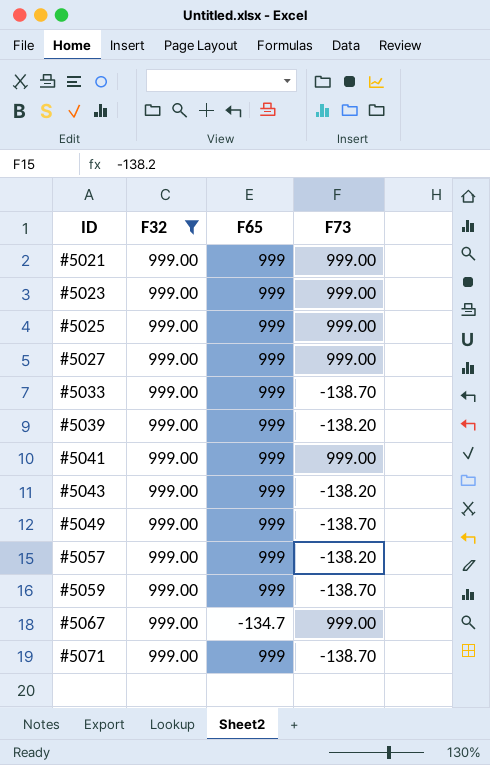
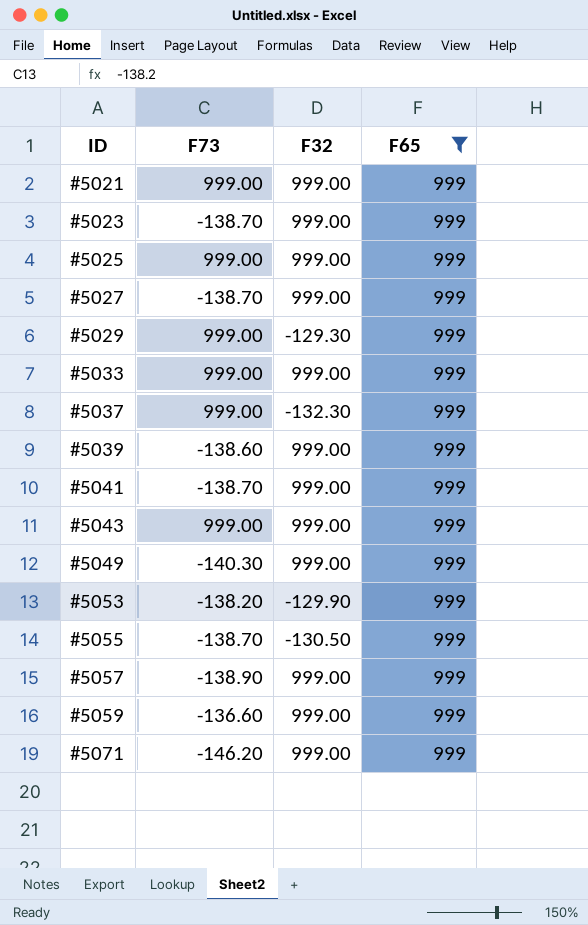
filter: F32 = 999.00 -> F65 = 999
column F73 | position: 4 -> 2
#5023 | F73: 999.00 -> -138.70
#5027 | F73: 999.00 -> -138.70
#5033 | F73: -138.70 -> 999.00
#5039 | F73: -138.20 -> -138.60
#5041 | F73: 999.00 -> -138.70
#5043 | F73: -138.20 -> 999.00
#5049 | F73: -138.70 -> -140.30
#5057 | F73: -138.20 -> -138.90
#5059 | F73: -138.70 -> -136.60
#5071 | F73: -138.70 -> -146.20

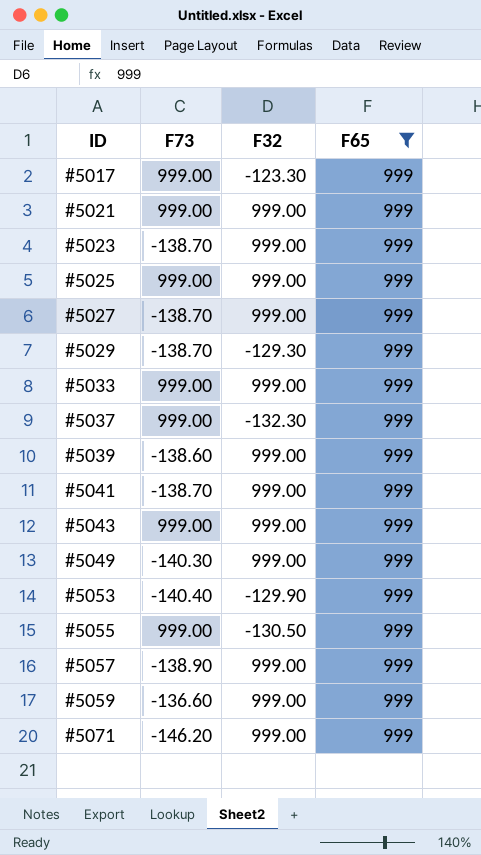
row #5017: none -> 999.00 | -123.30 | 999
#5029 | F73: 999.00 -> -138.70
#5053 | F73: -138.20 -> -140.40
#5055 | F73: -138.70 -> 999.00

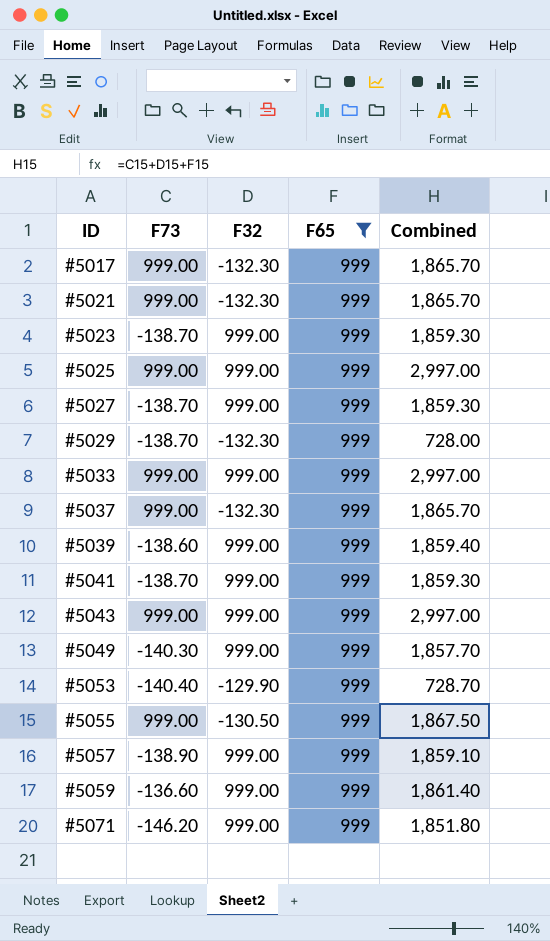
column Combined | formula: none -> [F73] + [F32] + [F65]
#5017 | F32: -123.30 -> -132.30
#5021 | F32: 999.00 -> -132.30
#5029 | F32: -129.30 -> -132.30

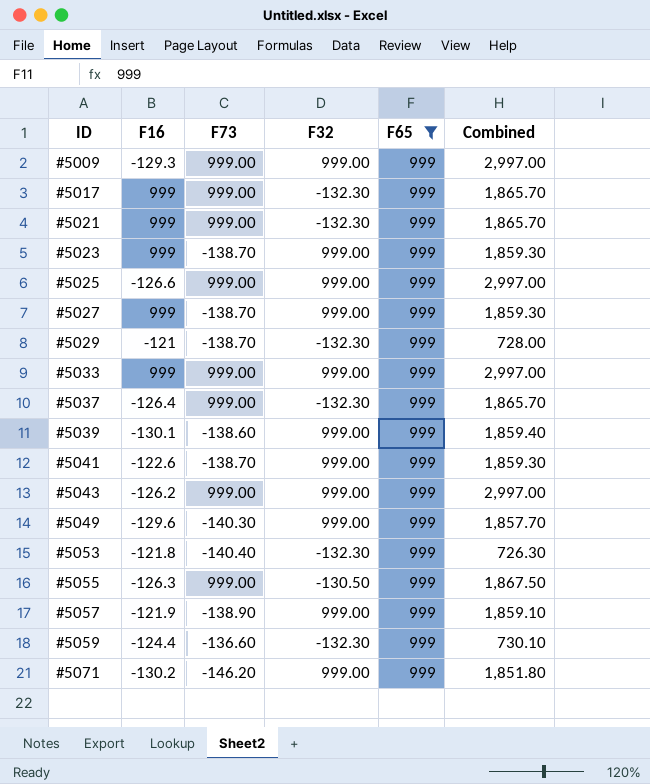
column F16 | position: none -> 2
row #5009: none -> -129.3 | 999.00 | 999.00 | 999 | 2,997.00
#5053 | F32: -129.90 -> -132.30
#5053 | Combined: 728.70 -> 726.30
#5059 | F32: 999.00 -> -132.30
#5059 | Combined: 1,861.40 -> 730.10

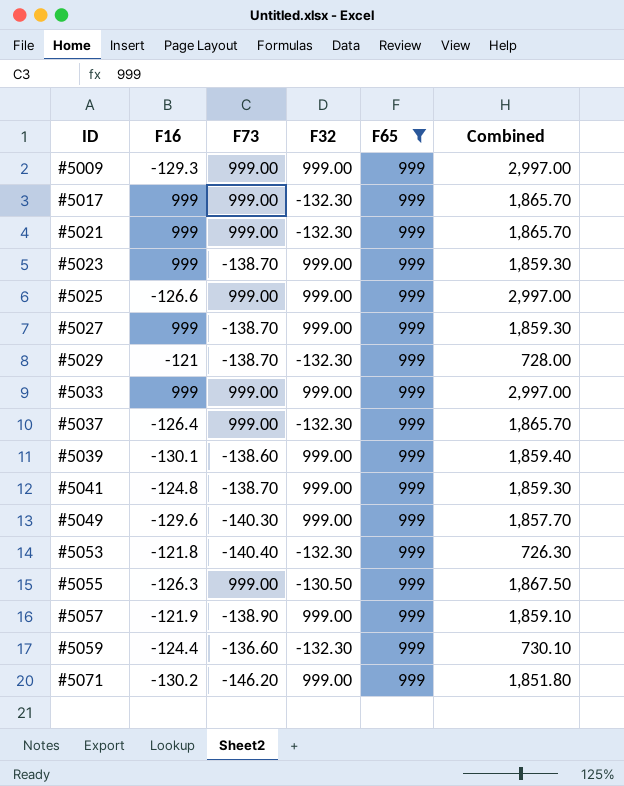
row #5043: -126.2 | 999.00 | 999.00 | 999 | 2,997.00 -> none
#5041 | F16: -122.6 -> -124.8

